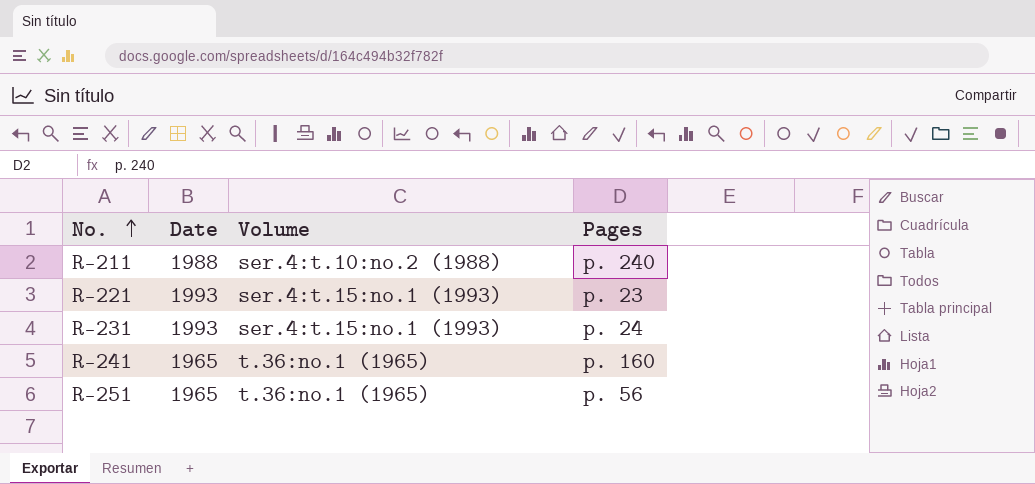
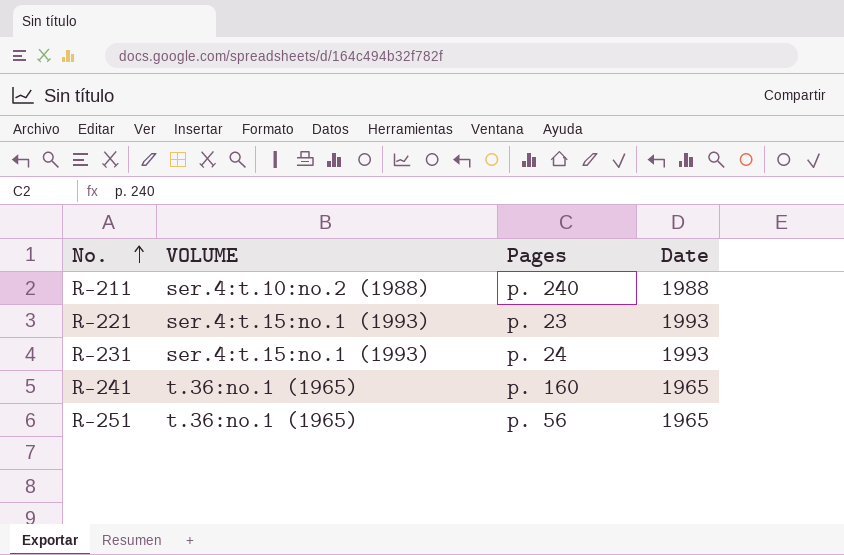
column name: Volume -> VOLUME
column Date | position: 2 -> 4

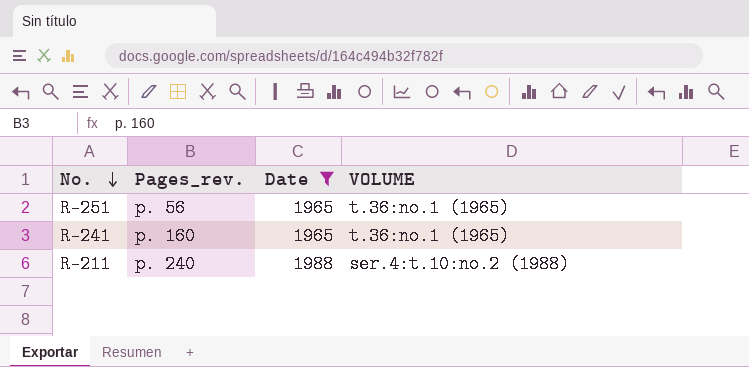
filter: none -> Date != 1993
row order: No. ascending -> No. descending
column name: Pages -> Pages_rev.
column VOLUME | position: 2 -> 4

